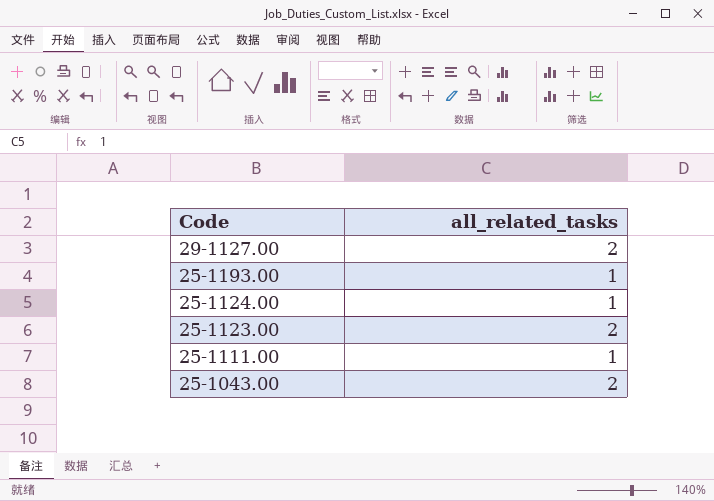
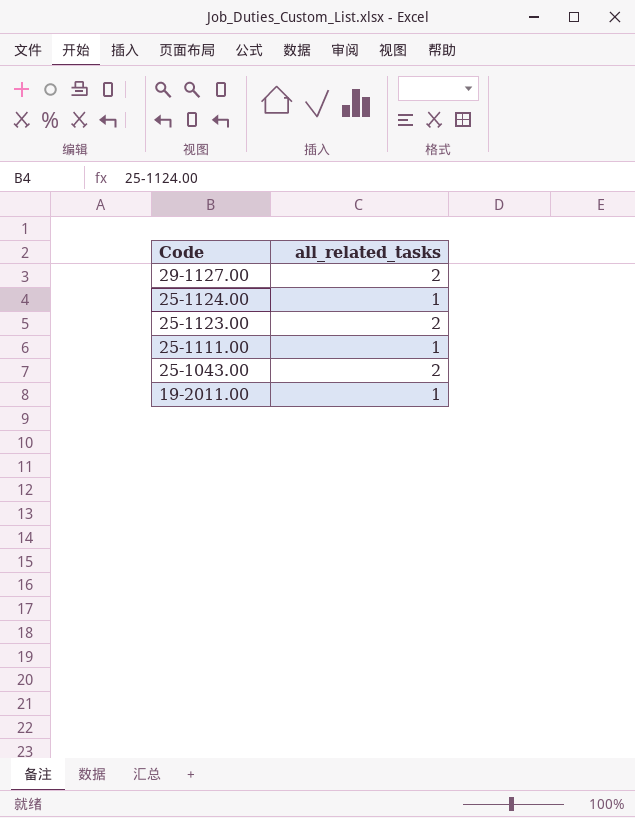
row 25-1193.00: 1 -> none
row 19-2011.00: none -> 1

